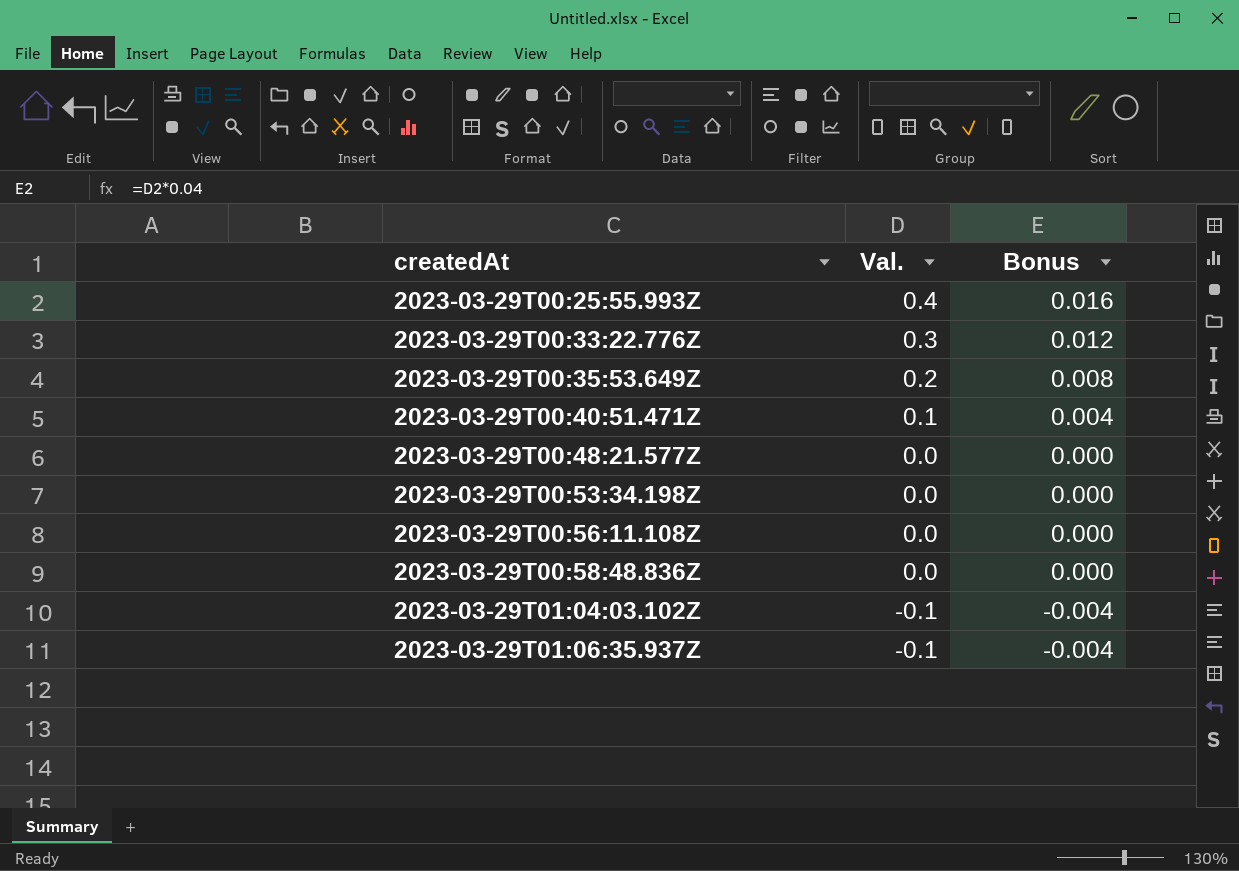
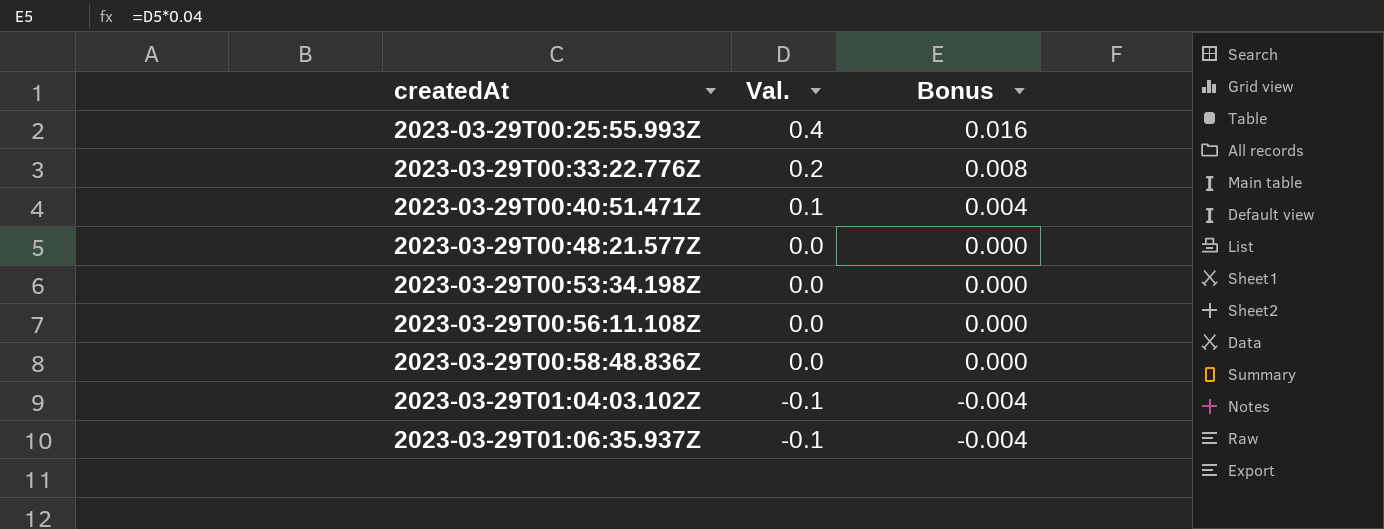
row 2023-03-29T00:35:53.649Z: 0.2 | 0.008 -> none
2023-03-29T00:33:22.776Z | Val.: 0.3 -> 0.2
2023-03-29T00:33:22.776Z | Bonus: 0.012 -> 0.008

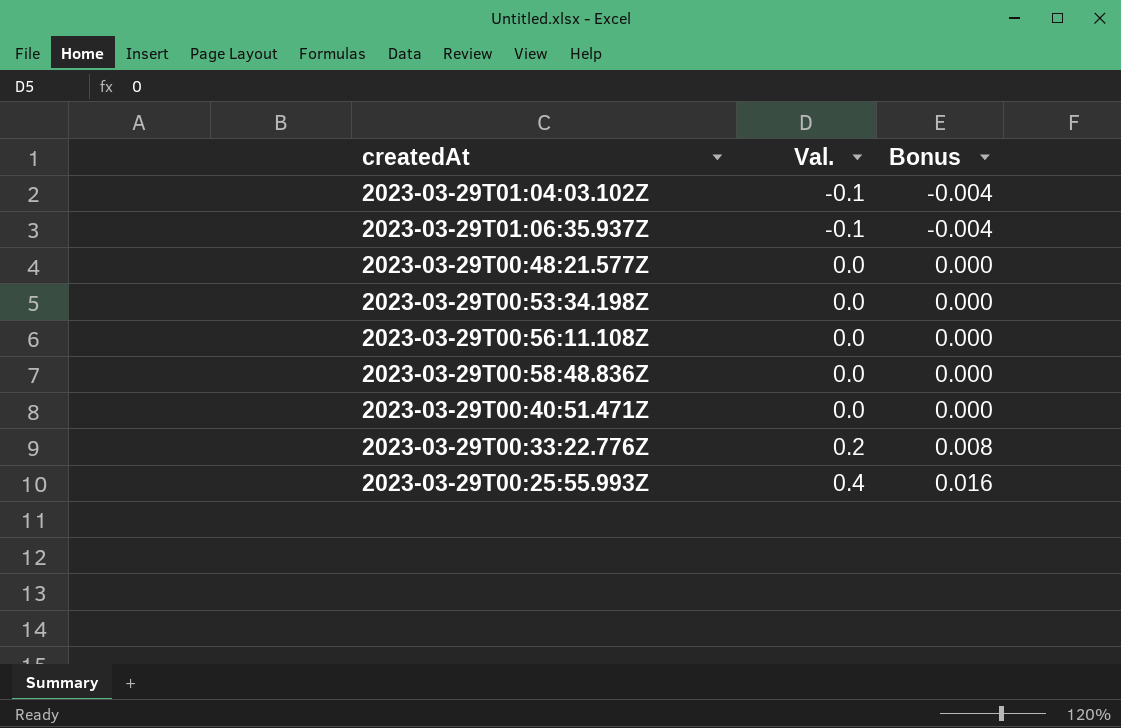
row order: createdAt ascending -> Val. ascending
2023-03-29T00:40:51.471Z | Val.: 0.1 -> 0.0
2023-03-29T00:40:51.471Z | Bonus: 0.004 -> 0.000

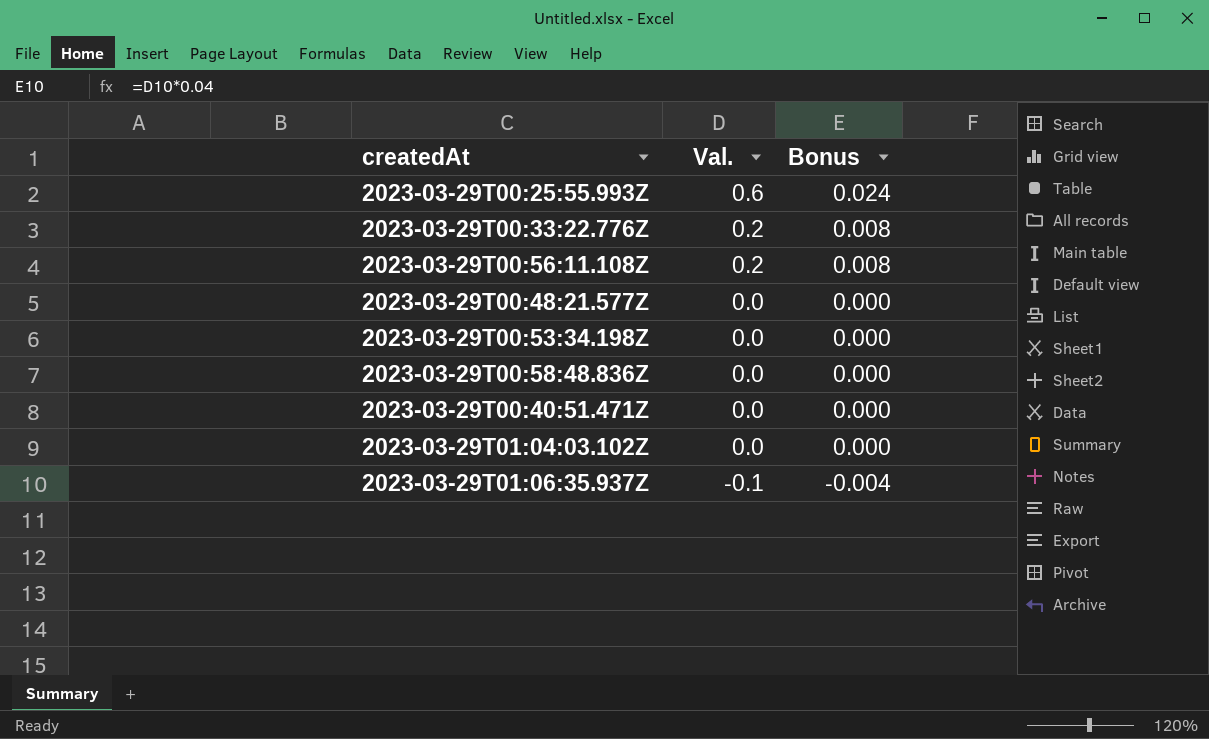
row order: Val. ascending -> Val. descending
2023-03-29T00:25:55.993Z | Val.: 0.4 -> 0.6
2023-03-29T00:25:55.993Z | Bonus: 0.016 -> 0.024
2023-03-29T00:56:11.108Z | Val.: 0.0 -> 0.2
2023-03-29T00:56:11.108Z | Bonus: 0.000 -> 0.008
2023-03-29T01:04:03.102Z | Val.: -0.1 -> 0.0
2023-03-29T01:04:03.102Z | Bonus: -0.004 -> 0.000

